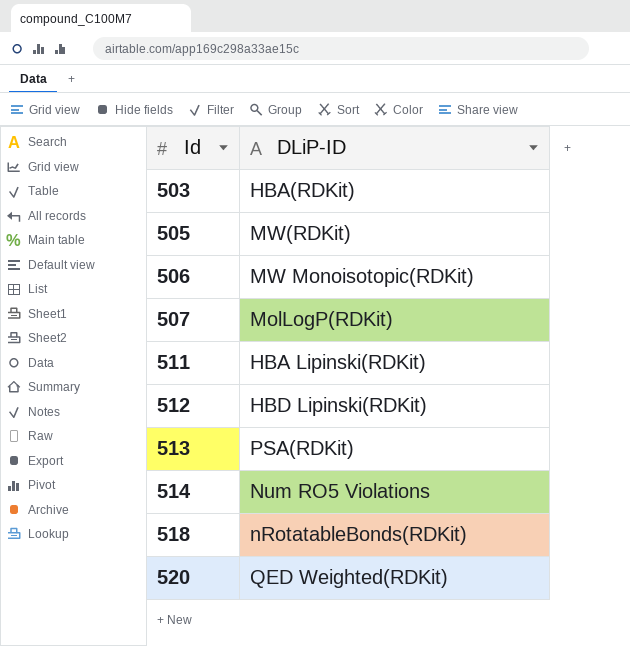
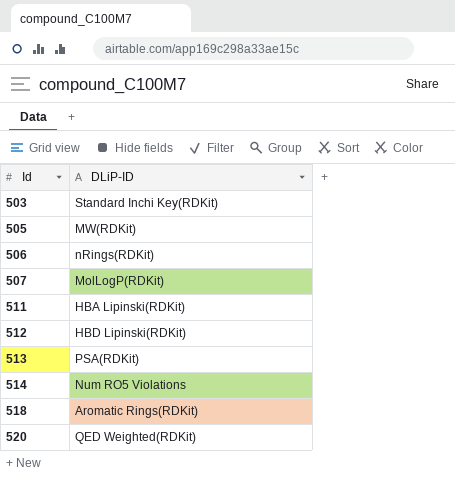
503 | DLiP-ID: HBA(RDKit) -> Standard Inchi Key(RDKit)
506 | DLiP-ID: MW Monoisotopic(RDKit) -> nRings(RDKit)
518 | DLiP-ID: nRotatableBonds(RDKit) -> Aromatic Rings(RDKit)

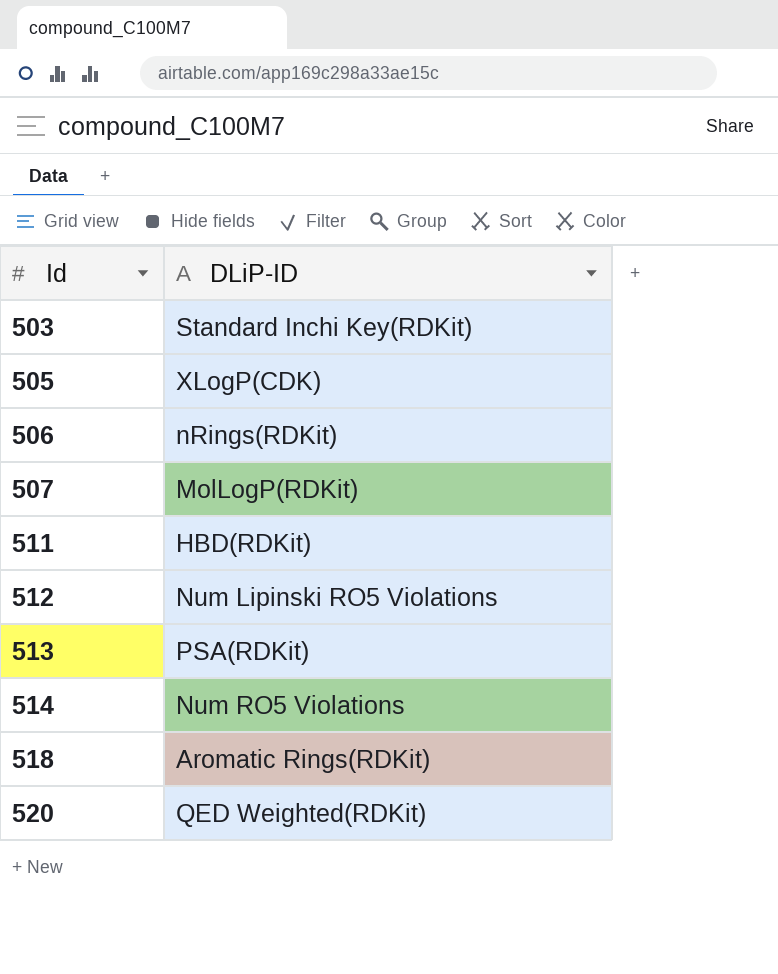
505 | DLiP-ID: MW(RDKit) -> XLogP(CDK)
511 | DLiP-ID: HBA Lipinski(RDKit) -> HBD(RDKit)
512 | DLiP-ID: HBD Lipinski(RDKit) -> Num Lipinski RO5 Violations

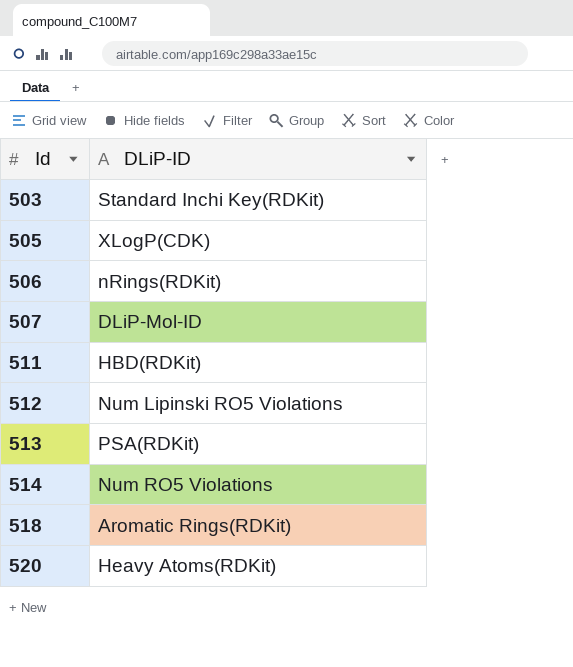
507 | DLiP-ID: MolLogP(RDKit) -> DLiP-Mol-ID
520 | DLiP-ID: QED Weighted(RDKit) -> Heavy Atoms(RDKit)

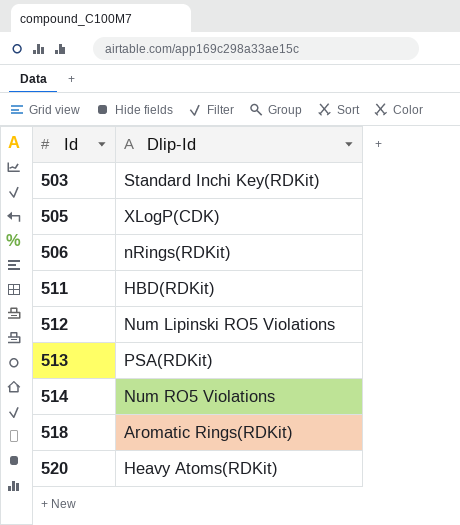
column name: DLiP-ID -> Dlip-Id
row 507: DLiP-Mol-ID -> none

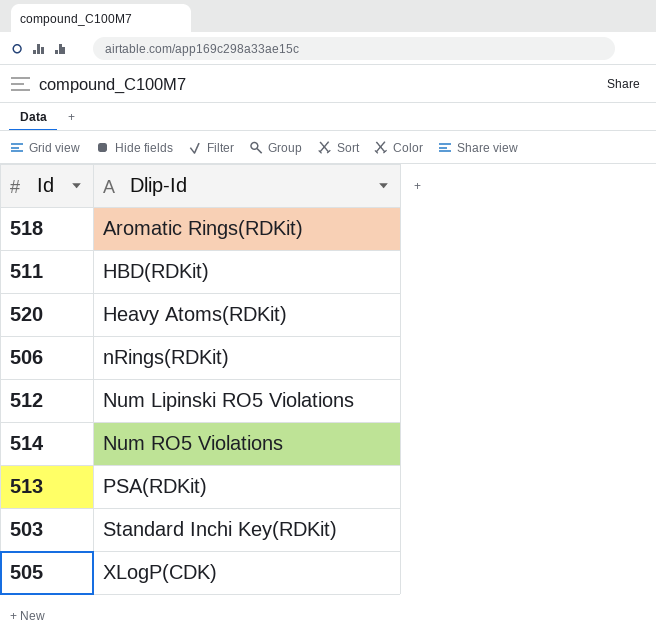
row order: Id ascending -> Dlip-Id ascending

